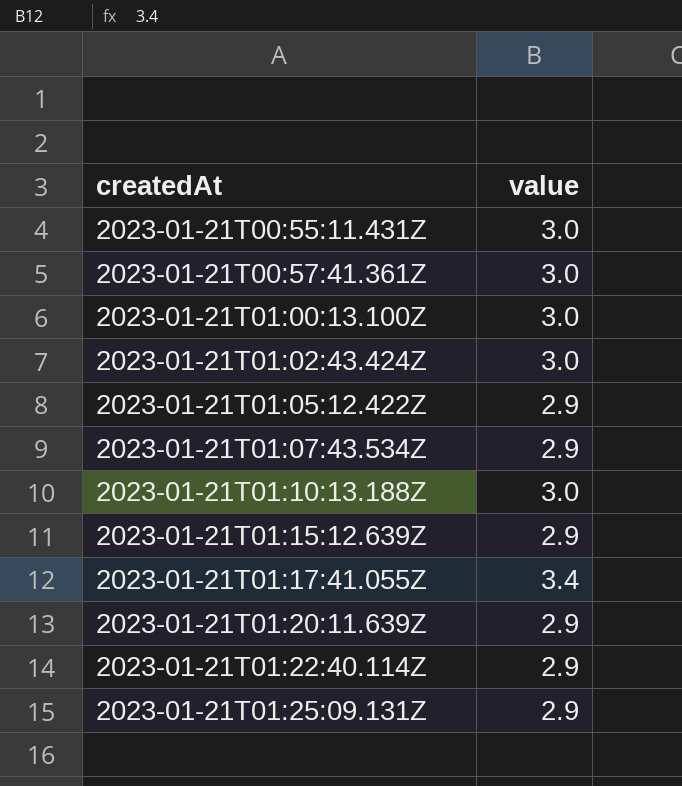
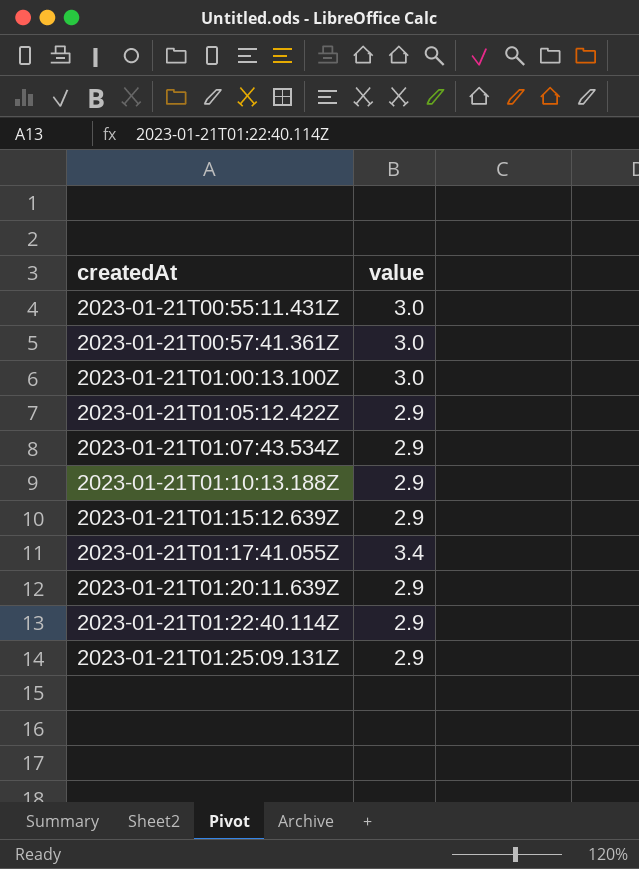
row 2023-01-21T01:02:43.424Z: 3.0 -> none
2023-01-21T01:10:13.188Z | value: 3.0 -> 2.9

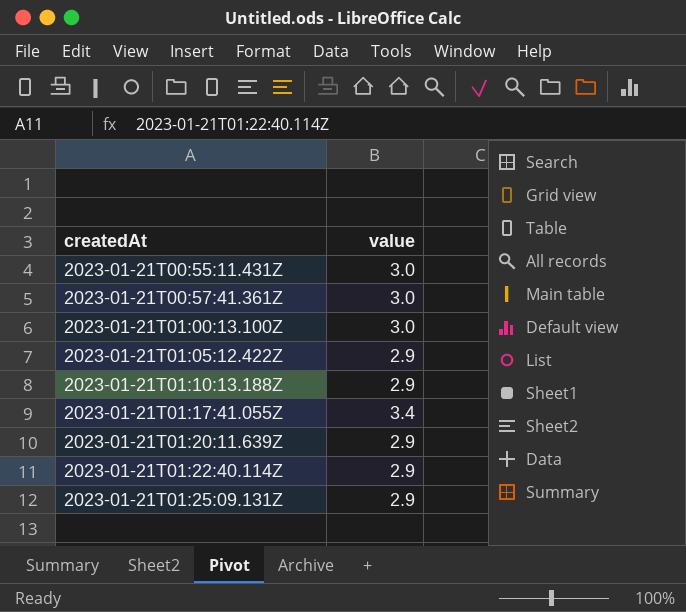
row 2023-01-21T01:07:43.534Z: 2.9 -> none
row 2023-01-21T01:15:12.639Z: 2.9 -> none

